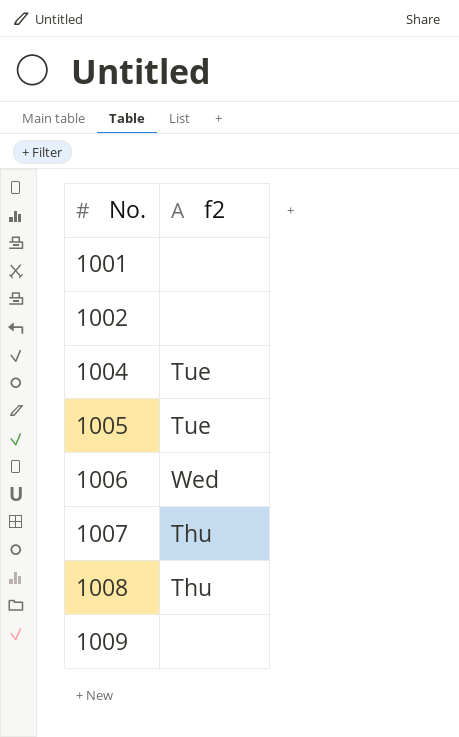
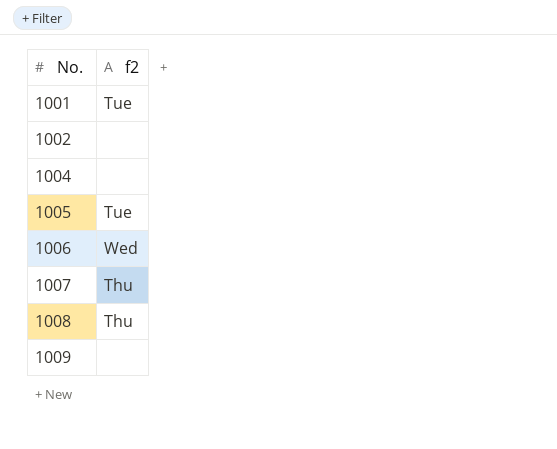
1001 | f2: none -> Tue
1004 | f2: Tue -> none

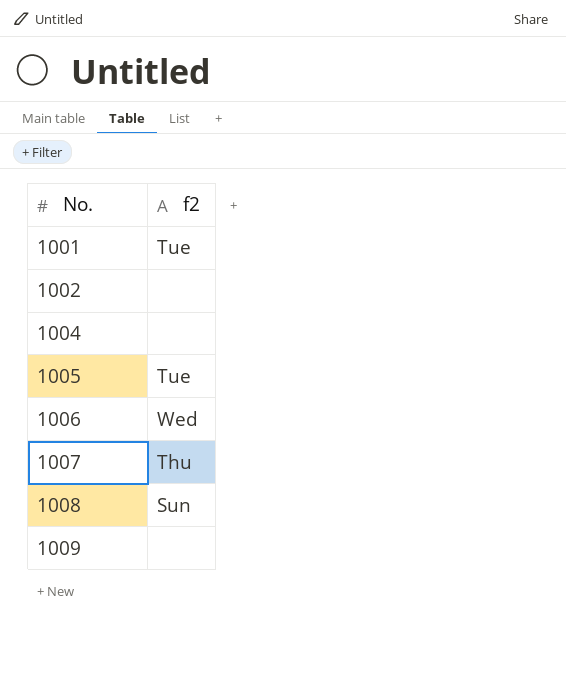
1008 | f2: Thu -> Sun

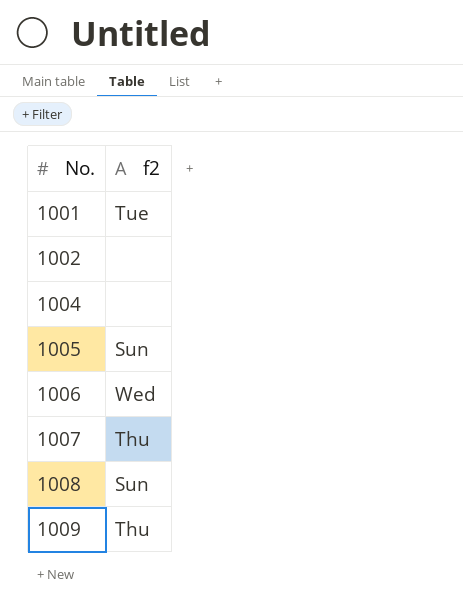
1005 | f2: Tue -> Sun
1009 | f2: none -> Thu

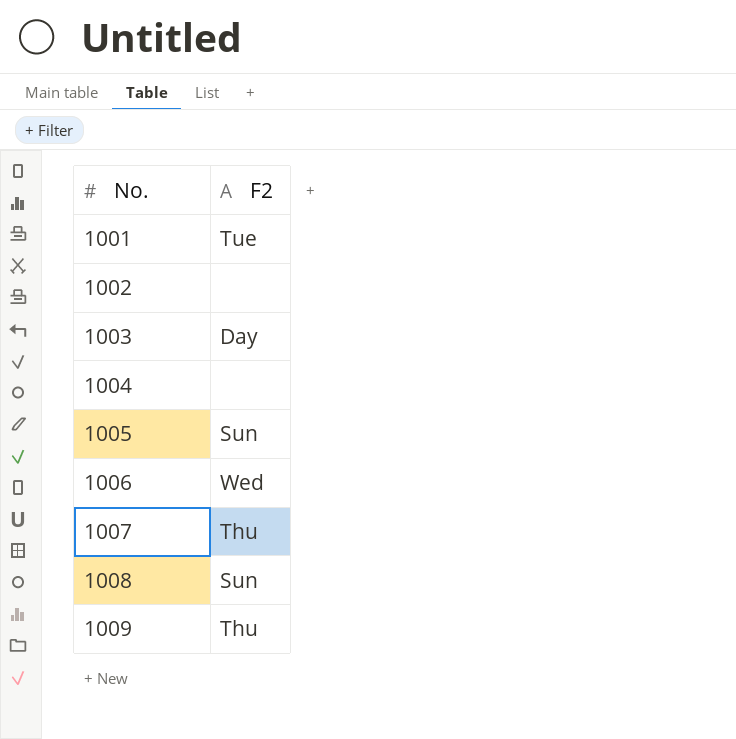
column name: f2 -> F2
row 1003: none -> Day

